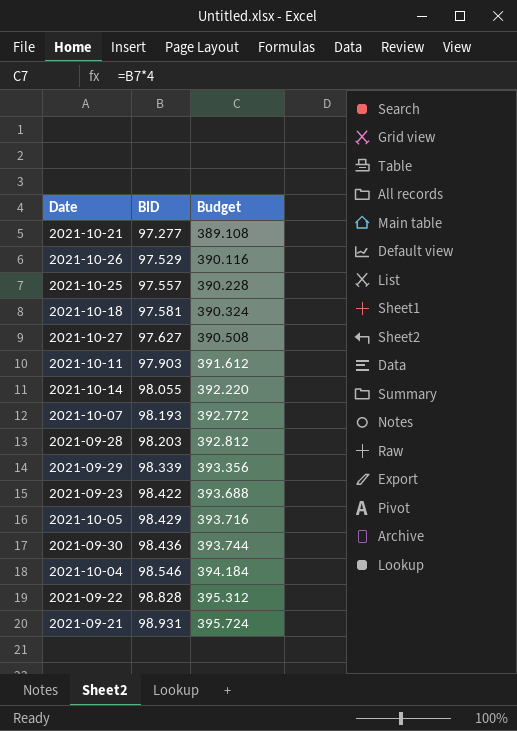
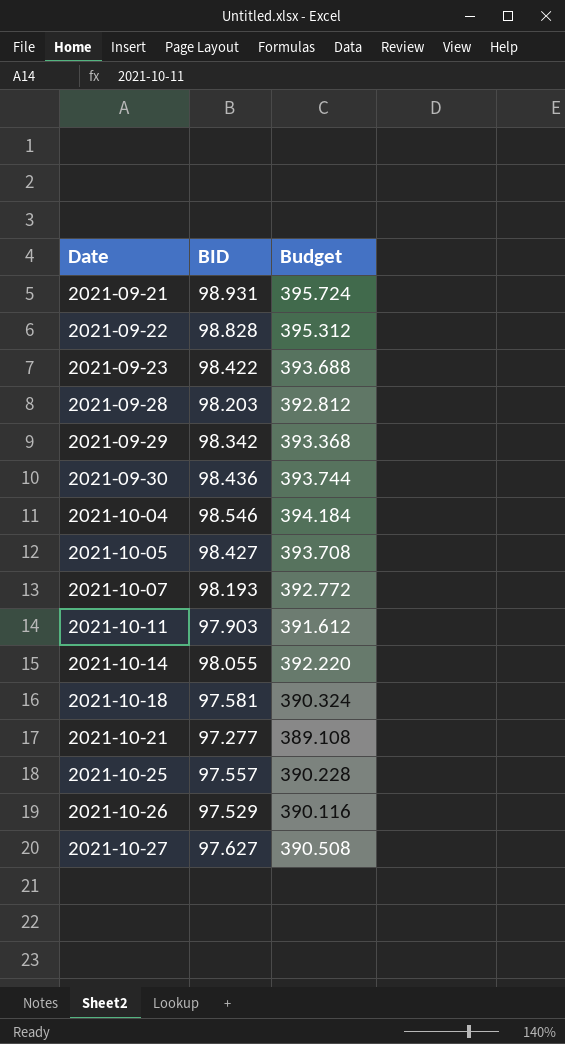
row order: BID ascending -> Date ascending
2021-09-29 | BID: 98.339 -> 98.342
2021-09-29 | Budget: 393.356 -> 393.368
2021-10-05 | BID: 98.429 -> 98.427
2021-10-05 | Budget: 393.716 -> 393.708

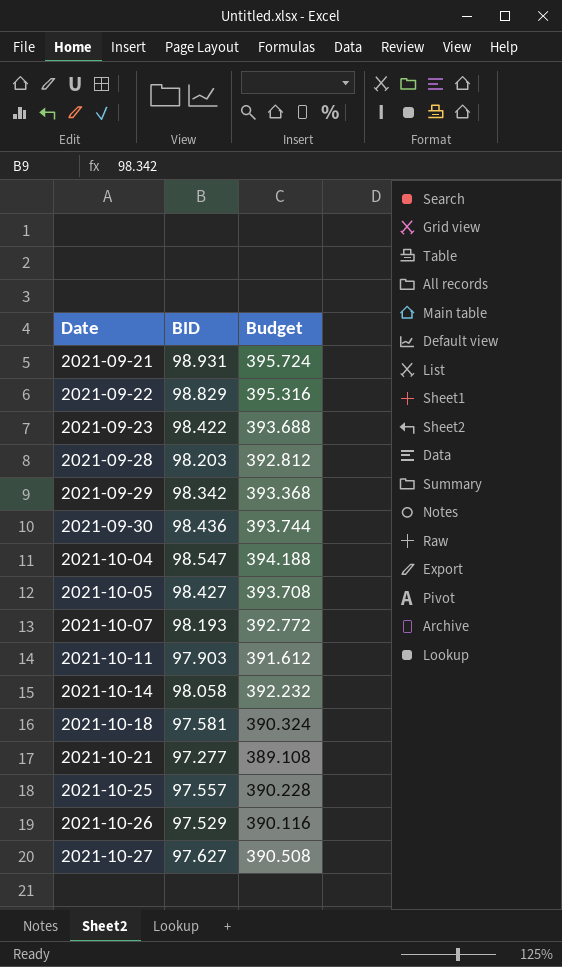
2021-09-22 | BID: 98.828 -> 98.829
2021-09-22 | Budget: 395.312 -> 395.316
2021-10-04 | BID: 98.546 -> 98.547
2021-10-04 | Budget: 394.184 -> 394.188
2021-10-14 | BID: 98.055 -> 98.058
2021-10-14 | Budget: 392.220 -> 392.232

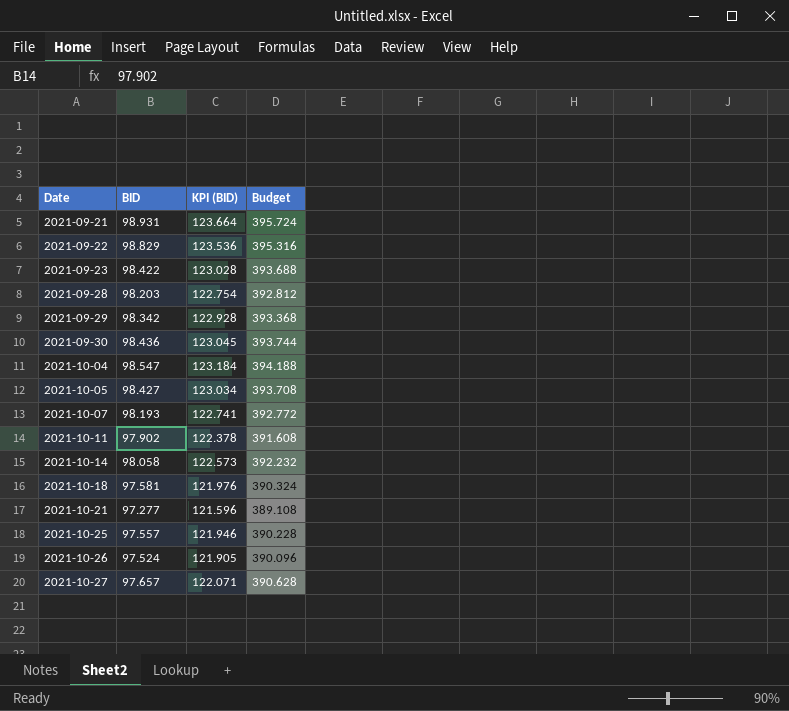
column KPI (BID) | formula: none -> [BID] * 1.25
2021-10-11 | BID: 97.903 -> 97.902
2021-10-11 | Budget: 391.612 -> 391.608
2021-10-26 | BID: 97.529 -> 97.524
2021-10-26 | Budget: 390.116 -> 390.096
2021-10-27 | BID: 97.627 -> 97.657
2021-10-27 | Budget: 390.508 -> 390.628

